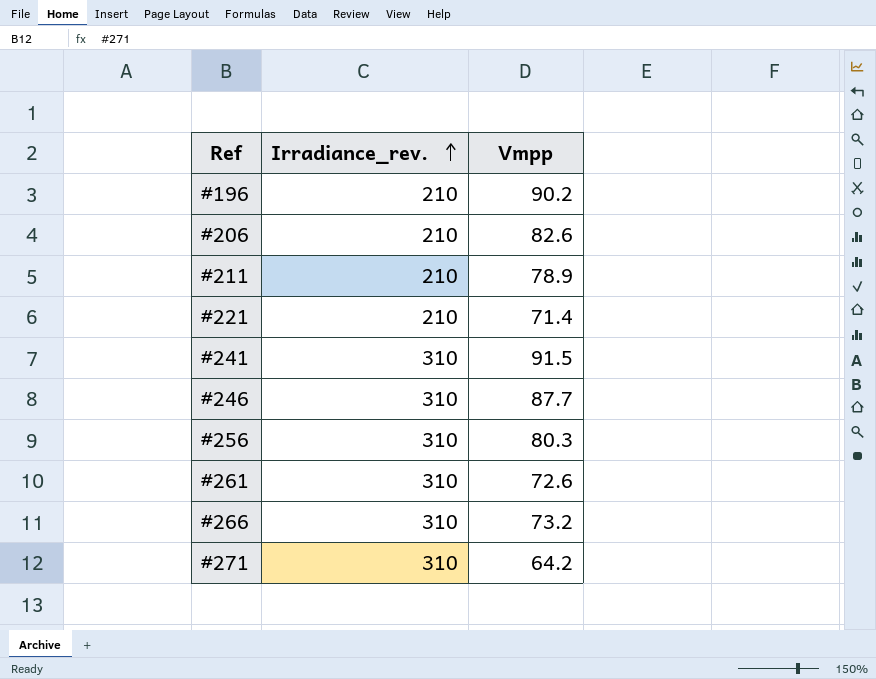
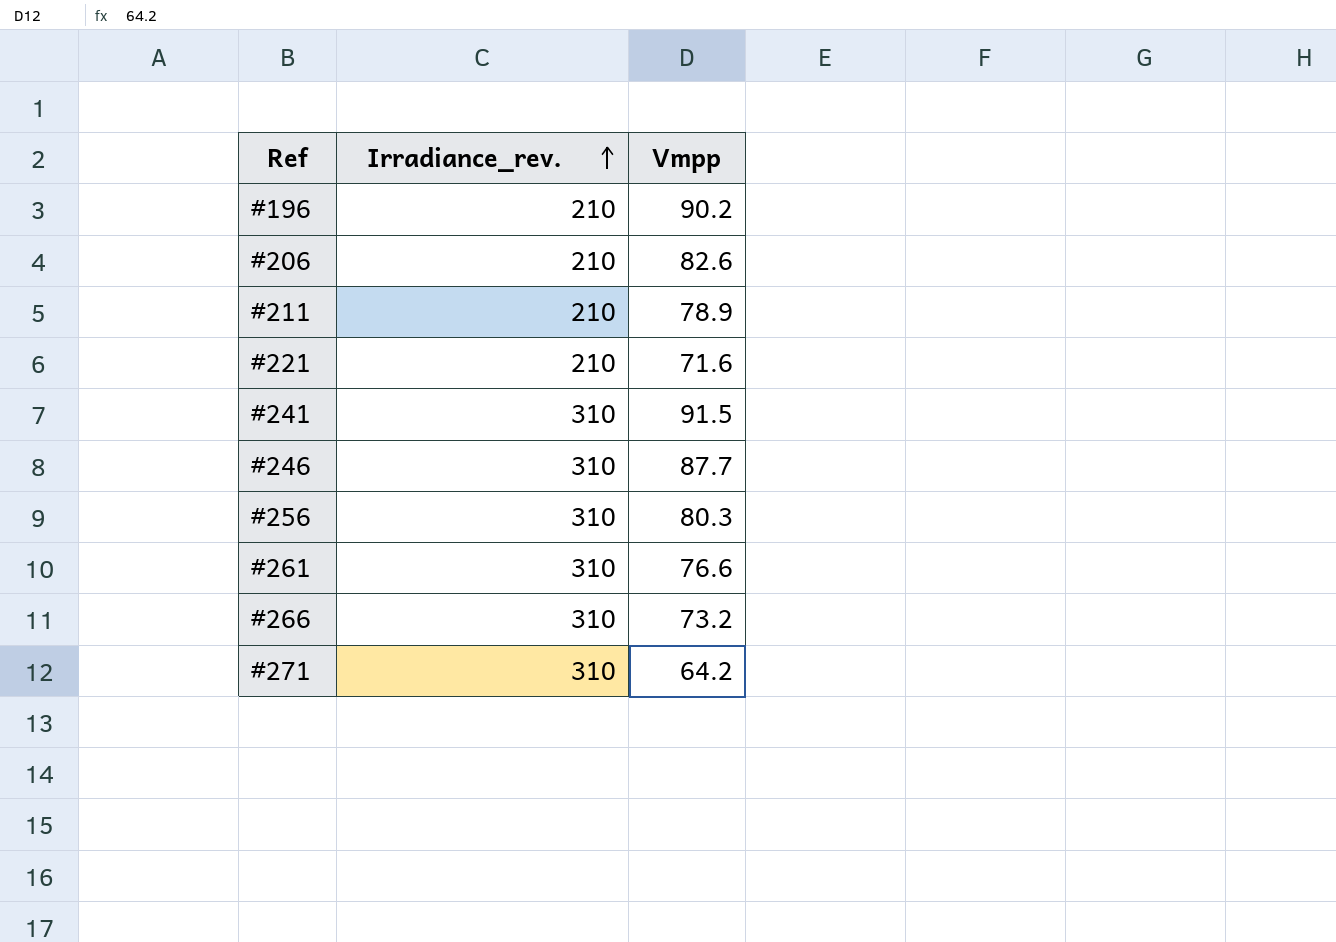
#221 | Vmpp: 71.4 -> 71.6
#261 | Vmpp: 72.6 -> 76.6

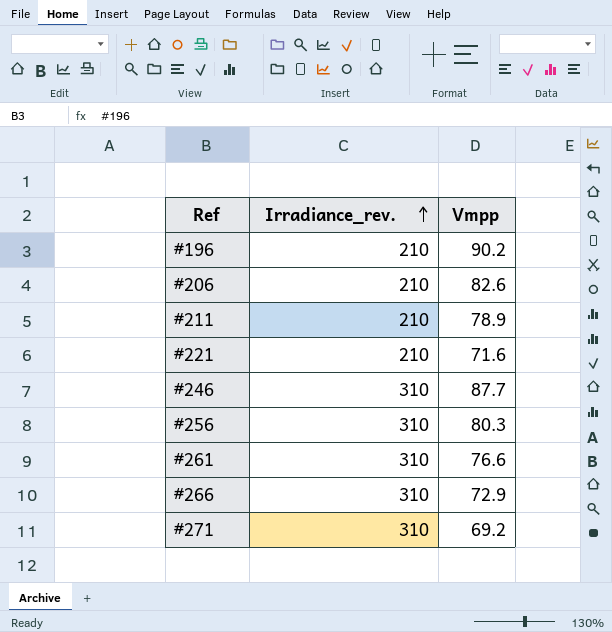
row #241: 310 | 91.5 -> none
#266 | Vmpp: 73.2 -> 72.9
#271 | Vmpp: 64.2 -> 69.2

